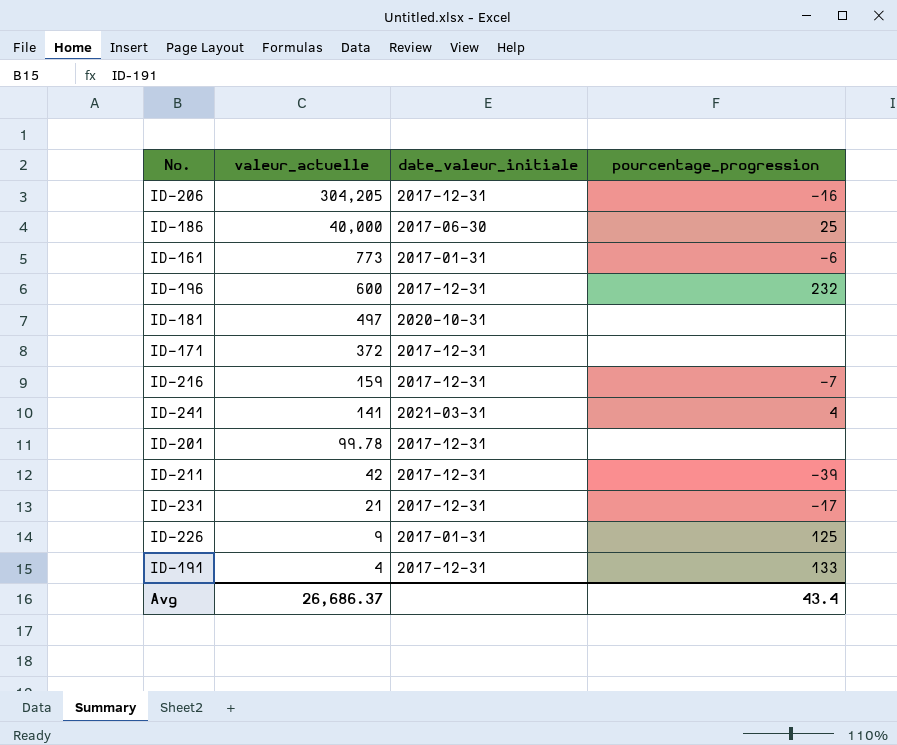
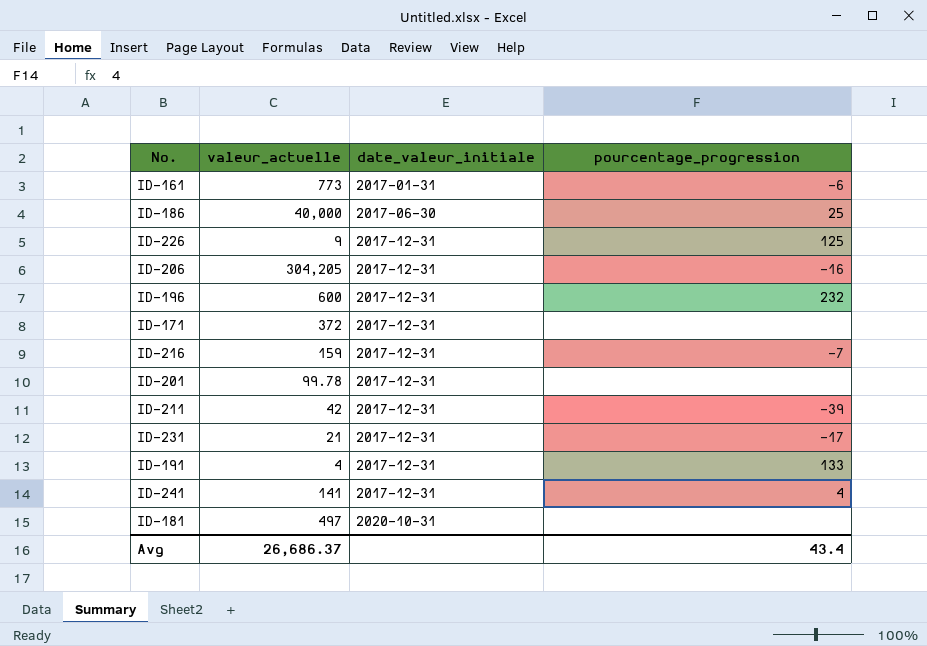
row order: valeur_actuelle descending -> date_valeur_initiale ascending
ID-226 | date_valeur_initiale: 2017-01-31 -> 2017-12-31
ID-241 | date_valeur_initiale: 2021-03-31 -> 2017-12-31

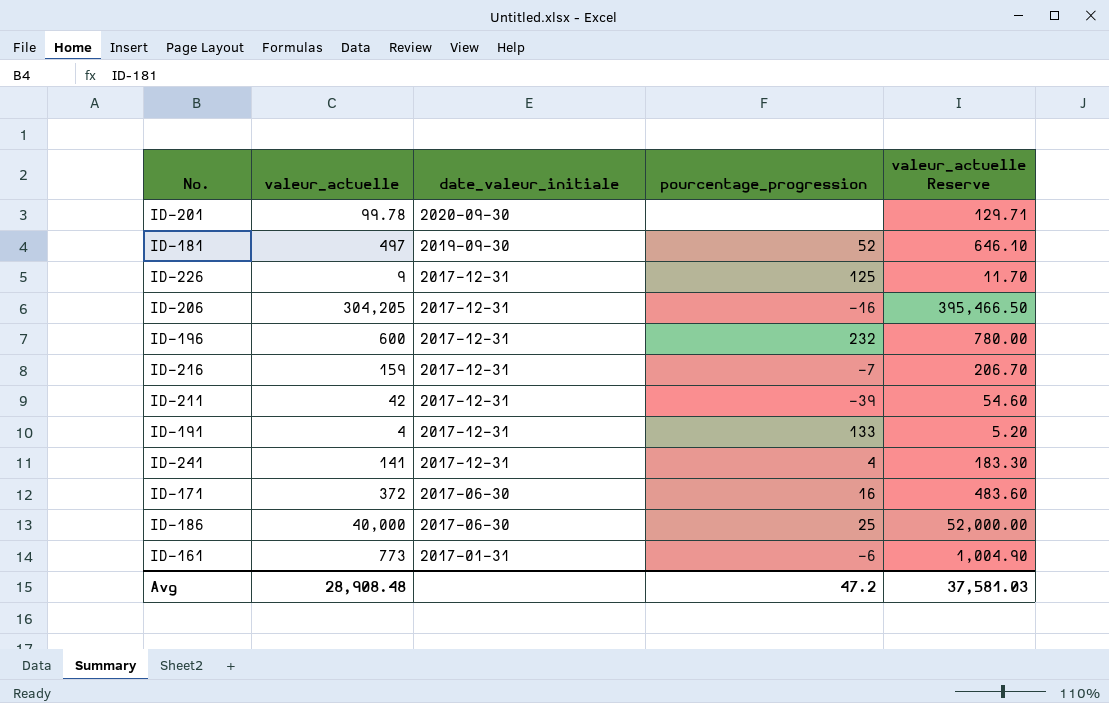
row order: date_valeur_initiale ascending -> date_valeur_initiale descending
column valeur_actuelle Reserve | formula: none -> [valeur_actuelle] * 1.3
row ID-231: 21 | 2017-12-31 | -17 -> none
ID-201 | date_valeur_initiale: 2017-12-31 -> 2020-09-30
ID-181 | date_valeur_initiale: 2020-10-31 -> 2019-09-30
ID-181 | pourcentage_progression: none -> 52
ID-171 | date_valeur_initiale: 2017-12-31 -> 2017-06-30
ID-171 | pourcentage_progression: none -> 16
Avg | valeur_actuelle: 26,686.37 -> 28,908.48
Avg | pourcentage_progression: 43.4 -> 47.2

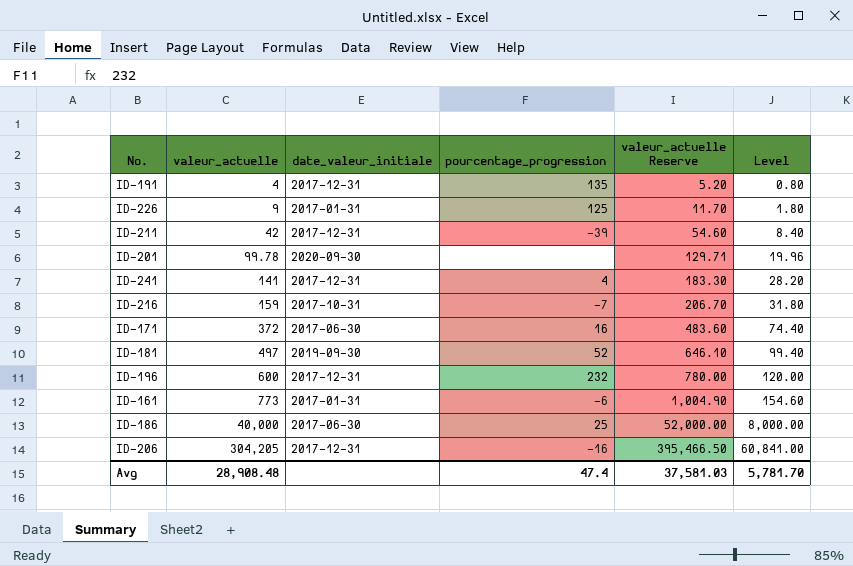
row order: date_valeur_initiale descending -> valeur_actuelle ascending
column Level | formula: none -> [valeur_actuelle] * 0.2
ID-191 | pourcentage_progression: 133 -> 135
ID-226 | date_valeur_initiale: 2017-12-31 -> 2017-01-31
ID-216 | date_valeur_initiale: 2017-12-31 -> 2017-10-31
Avg | pourcentage_progression: 47.2 -> 47.4

